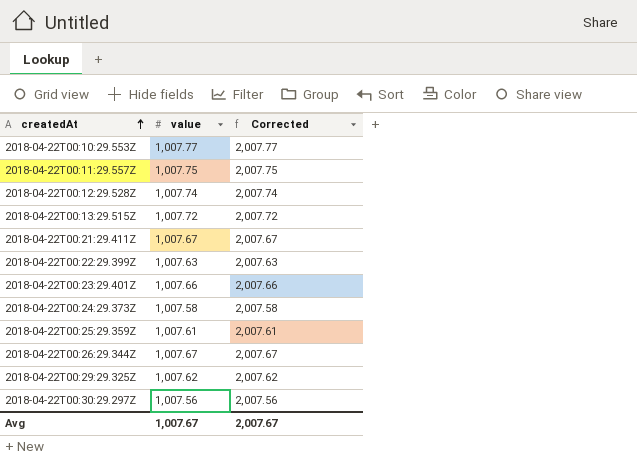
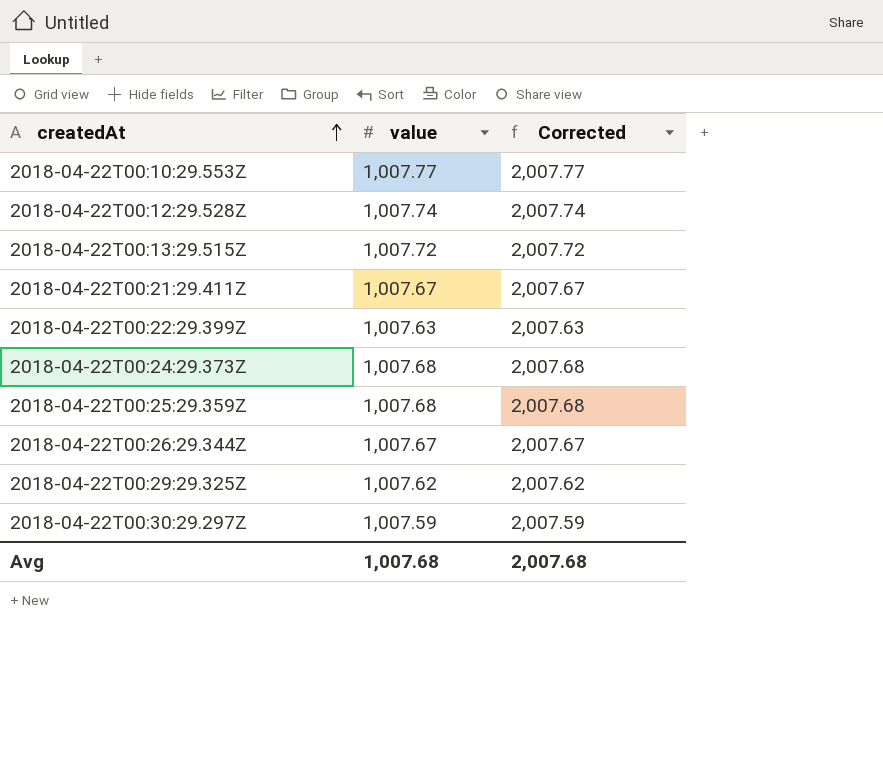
row 2018-04-22T00:11:29.557Z: 1,007.75 | 2,007.75 -> none
row 2018-04-22T00:23:29.401Z: 1,007.66 | 2,007.66 -> none
2018-04-22T00:24:29.373Z | value: 1,007.58 -> 1,007.68
2018-04-22T00:24:29.373Z | Corrected: 2,007.58 -> 2,007.68
2018-04-22T00:25:29.359Z | value: 1,007.61 -> 1,007.68
2018-04-22T00:25:29.359Z | Corrected: 2,007.61 -> 2,007.68
2018-04-22T00:30:29.297Z | value: 1,007.56 -> 1,007.59
2018-04-22T00:30:29.297Z | Corrected: 2,007.56 -> 2,007.59
Avg | value: 1,007.67 -> 1,007.68
Avg | Corrected: 2,007.67 -> 2,007.68

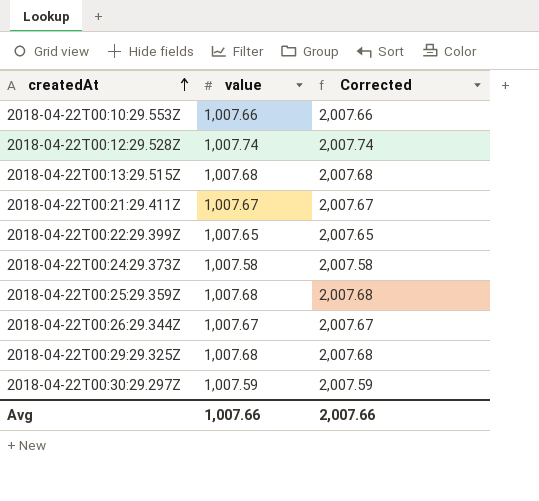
2018-04-22T00:10:29.553Z | value: 1,007.77 -> 1,007.66
2018-04-22T00:10:29.553Z | Corrected: 2,007.77 -> 2,007.66
2018-04-22T00:13:29.515Z | value: 1,007.72 -> 1,007.68
2018-04-22T00:13:29.515Z | Corrected: 2,007.72 -> 2,007.68
2018-04-22T00:22:29.399Z | value: 1,007.63 -> 1,007.65
2018-04-22T00:22:29.399Z | Corrected: 2,007.63 -> 2,007.65
2018-04-22T00:24:29.373Z | value: 1,007.68 -> 1,007.58
2018-04-22T00:24:29.373Z | Corrected: 2,007.68 -> 2,007.58
2018-04-22T00:29:29.325Z | value: 1,007.62 -> 1,007.68
2018-04-22T00:29:29.325Z | Corrected: 2,007.62 -> 2,007.68
Avg | value: 1,007.68 -> 1,007.66
Avg | Corrected: 2,007.68 -> 2,007.66

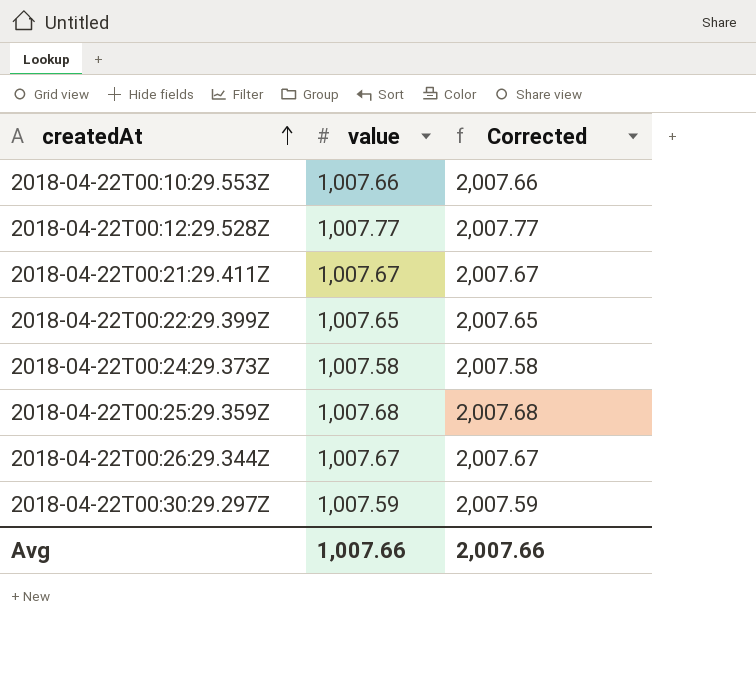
row 2018-04-22T00:13:29.515Z: 1,007.68 | 2,007.68 -> none
row 2018-04-22T00:29:29.325Z: 1,007.68 | 2,007.68 -> none
2018-04-22T00:12:29.528Z | value: 1,007.74 -> 1,007.77
2018-04-22T00:12:29.528Z | Corrected: 2,007.74 -> 2,007.77

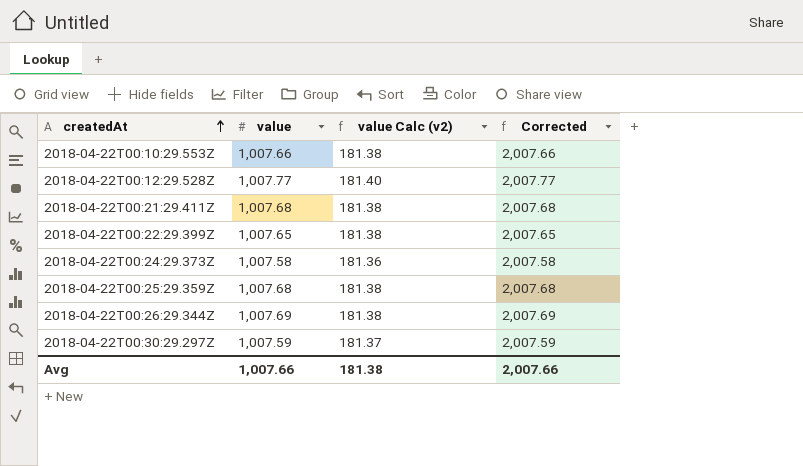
column value Calc (v2) | formula: none -> [value] * 0.18
2018-04-22T00:21:29.411Z | value: 1,007.67 -> 1,007.68
2018-04-22T00:21:29.411Z | Corrected: 2,007.67 -> 2,007.68
2018-04-22T00:26:29.344Z | value: 1,007.67 -> 1,007.69
2018-04-22T00:26:29.344Z | Corrected: 2,007.67 -> 2,007.69

